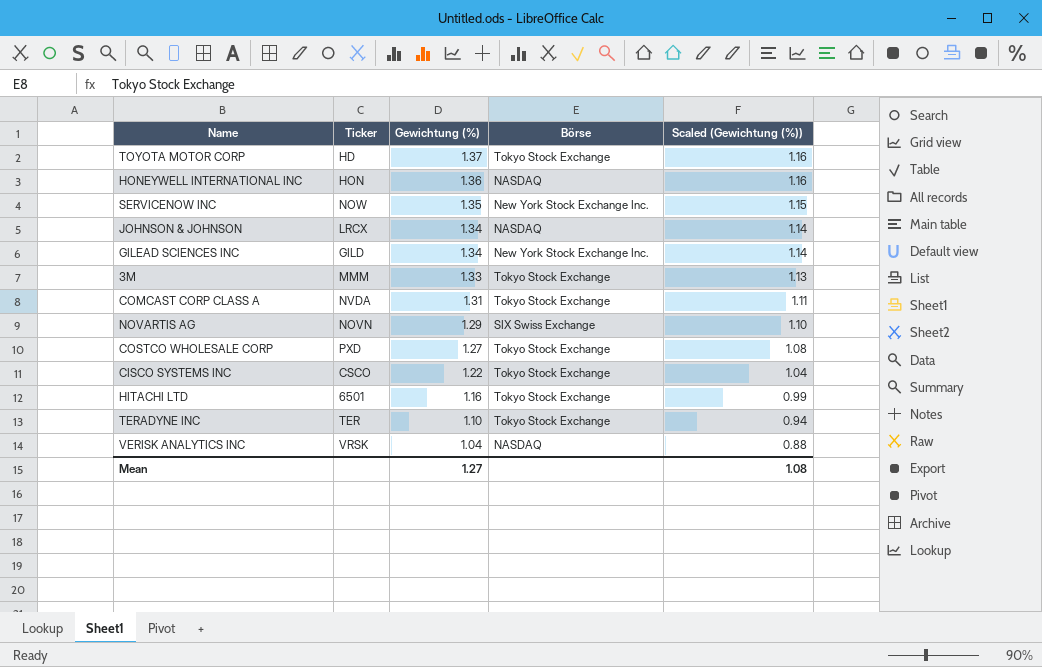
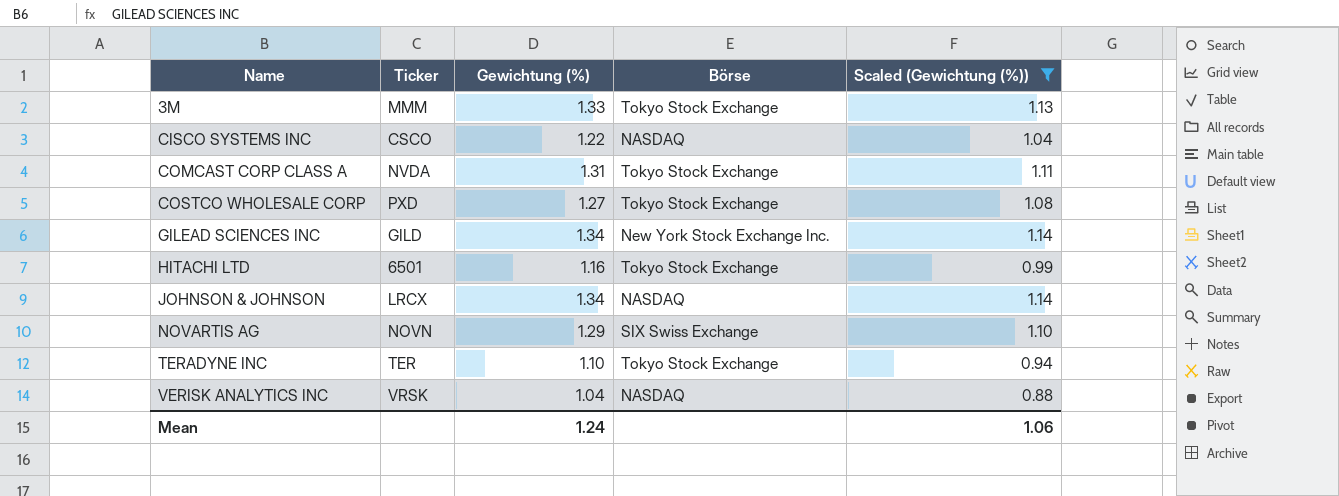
filter: none -> Scaled (Gewichtung (%)) <= 1.14
row order: Gewichtung (%) descending -> Name ascending
CISCO SYSTEMS INC | Börse: Tokyo Stock Exchange -> NASDAQ
Mean | Gewichtung (%): 1.27 -> 1.24
Mean | Scaled (Gewichtung (%)): 1.08 -> 1.06

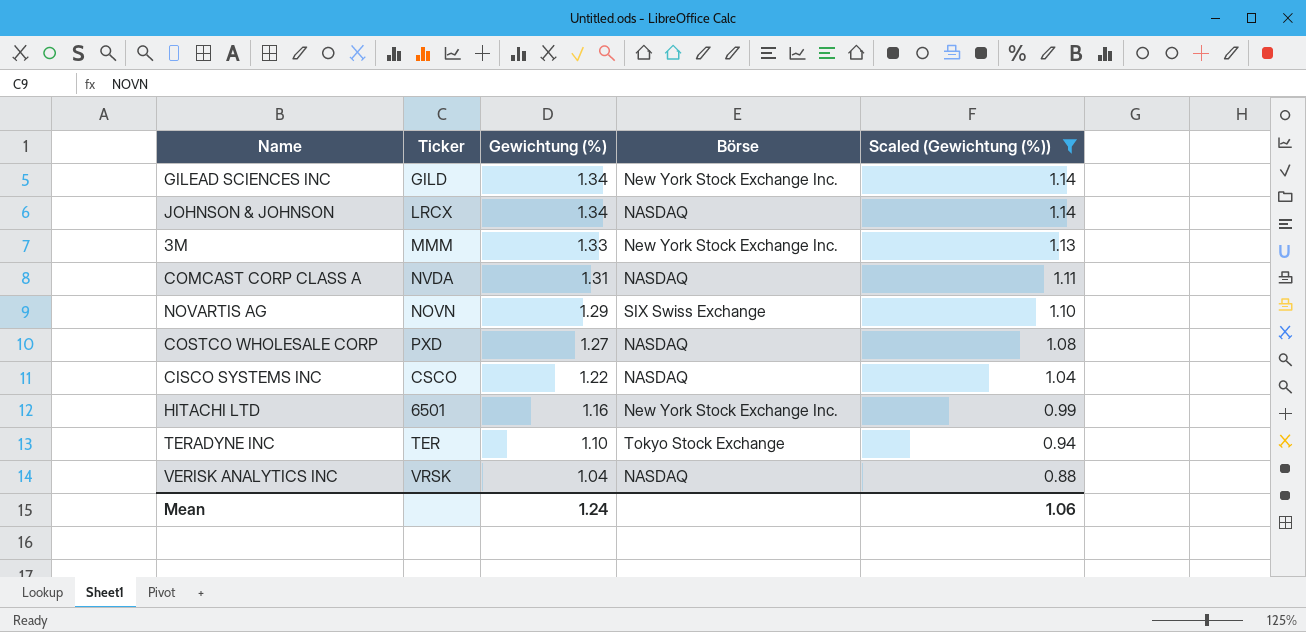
row order: Name ascending -> Gewichtung (%) descending
3M | Börse: Tokyo Stock Exchange -> New York Stock Exchange Inc.
COMCAST CORP CLASS A | Börse: Tokyo Stock Exchange -> NASDAQ
COSTCO WHOLESALE CORP | Börse: Tokyo Stock Exchange -> NASDAQ
HITACHI LTD | Börse: Tokyo Stock Exchange -> New York Stock Exchange Inc.

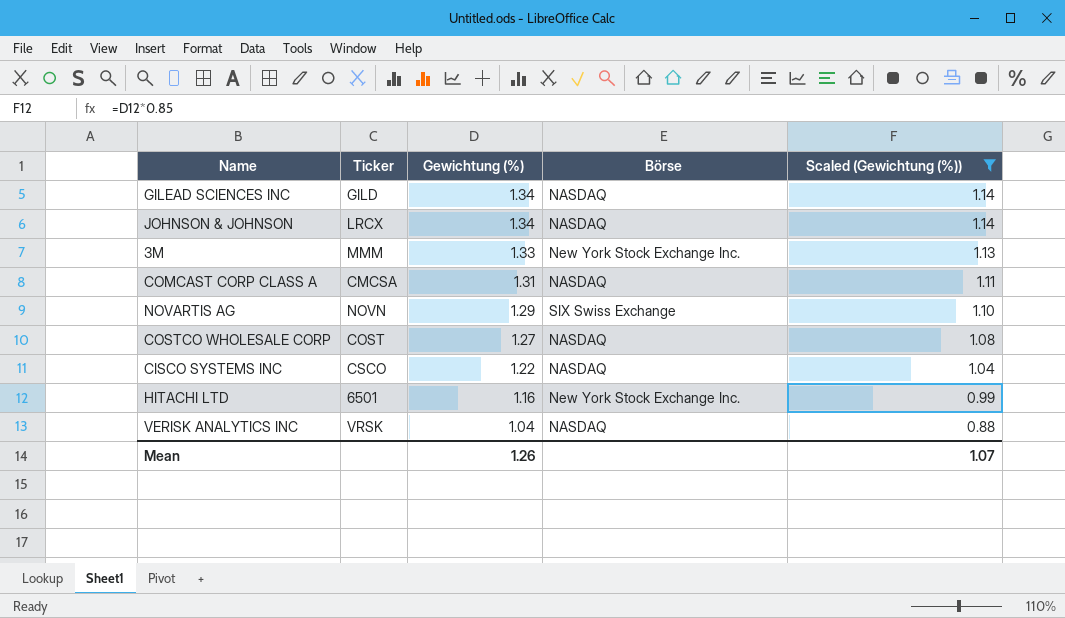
row TERADYNE INC: TER | 1.10 | Tokyo Stock Exchange | 0.94 -> none
GILEAD SCIENCES INC | Börse: New York Stock Exchange Inc. -> NASDAQ
COMCAST CORP CLASS A | Ticker: NVDA -> CMCSA
COSTCO WHOLESALE CORP | Ticker: PXD -> COST
Mean | Gewichtung (%): 1.24 -> 1.26
Mean | Scaled (Gewichtung (%)): 1.06 -> 1.07

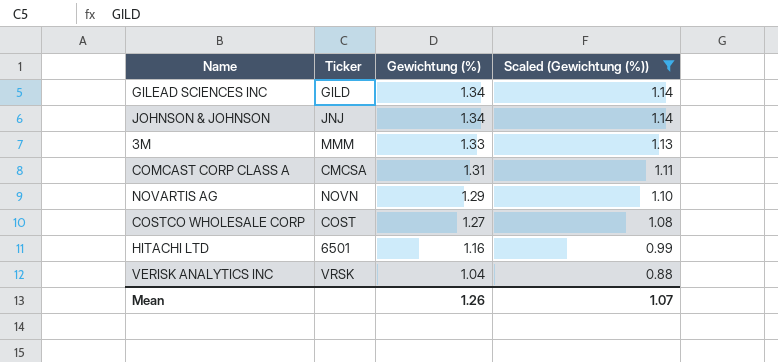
column Börse | position: 4 -> none
row CISCO SYSTEMS INC: CSCO | 1.22 | NASDAQ | 1.04 -> none
JOHNSON & JOHNSON | Ticker: LRCX -> JNJ

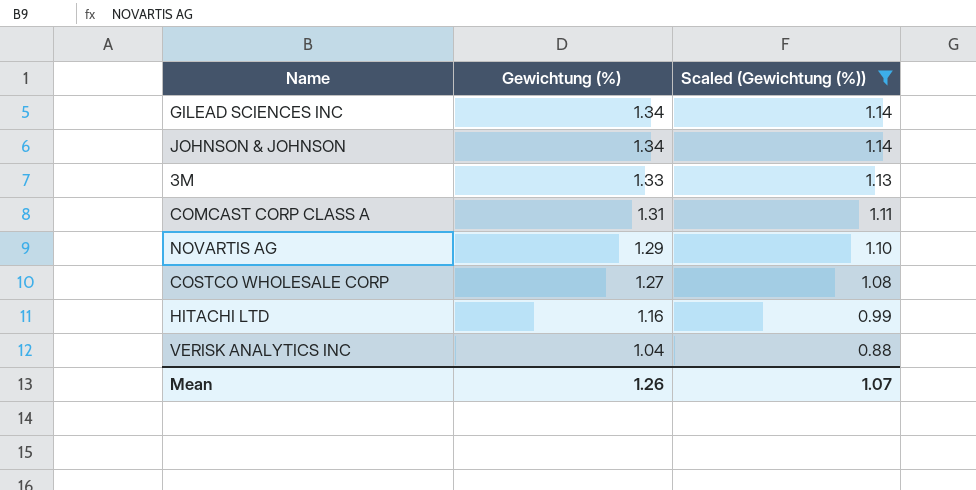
column Ticker | position: 2 -> none

